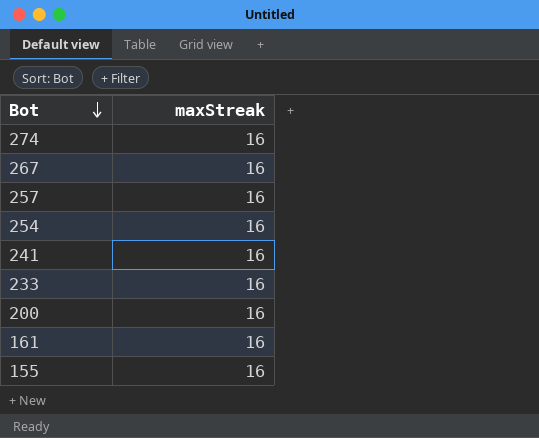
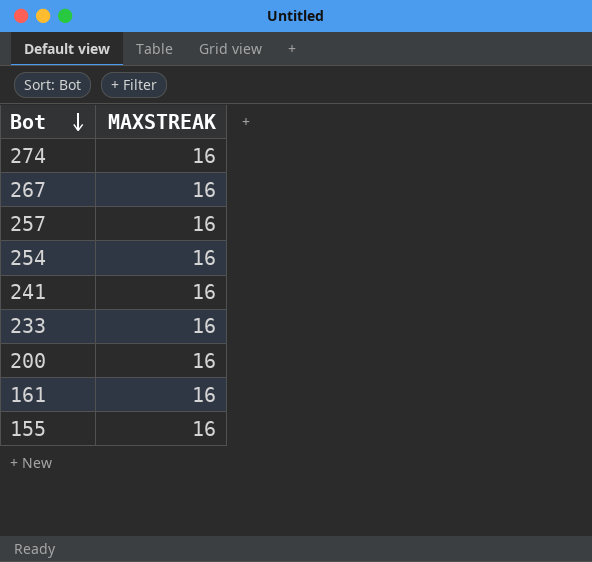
column name: maxStreak -> MAXSTREAK

